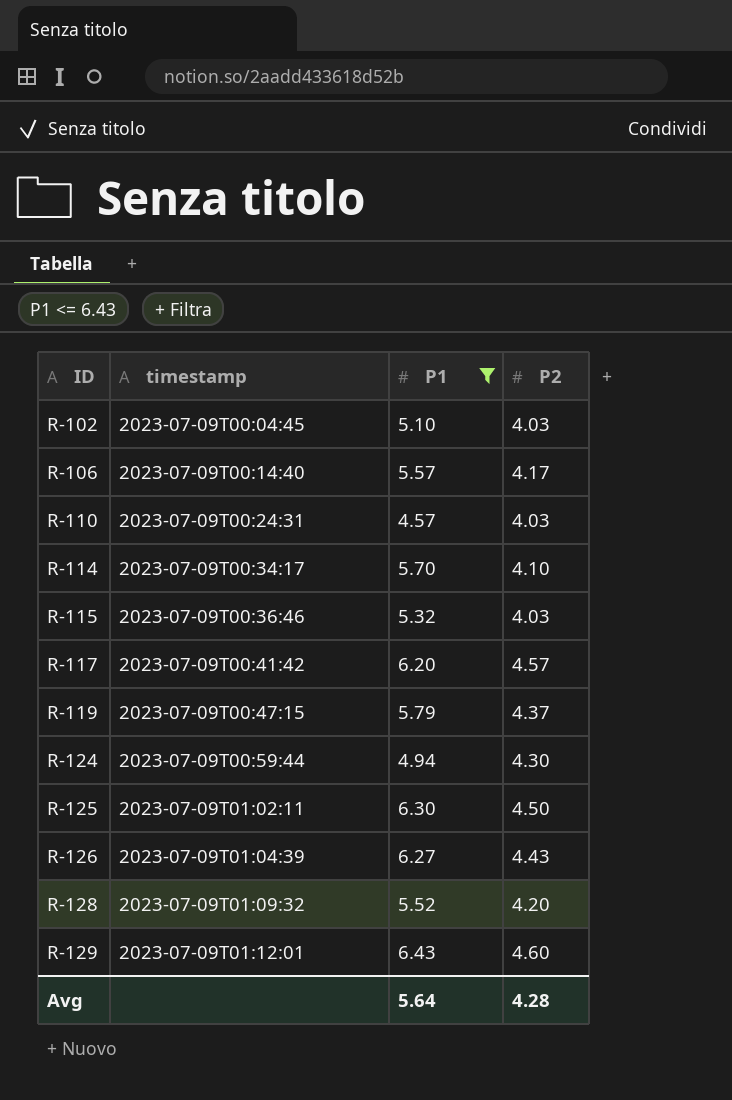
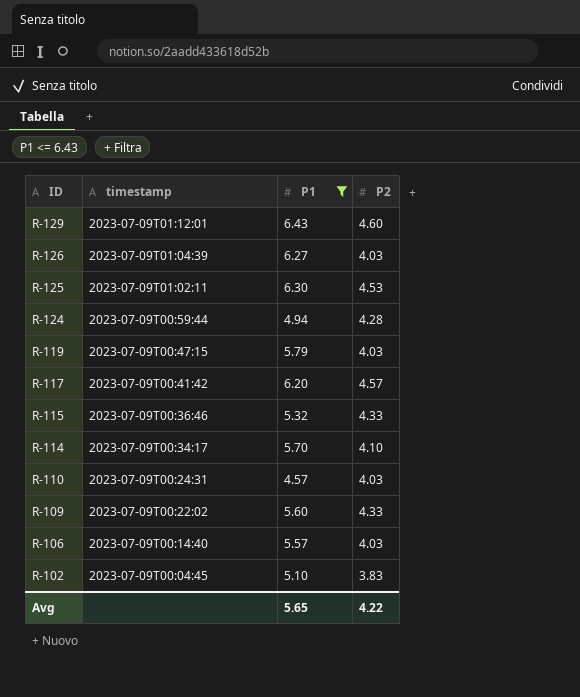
row order: ID ascending -> ID descending
row R-128: 2023-07-09T01:09:32 | 5.52 | 4.20 -> none
R-126 | P2: 4.43 -> 4.03
R-125 | P2: 4.50 -> 4.53
R-124 | P2: 4.30 -> 4.28
R-119 | P2: 4.37 -> 4.03
R-115 | P2: 4.03 -> 4.33
row R-109: none -> 2023-07-09T00:22:02 | 5.60 | 4.33
R-106 | P2: 4.17 -> 4.03
R-102 | P2: 4.03 -> 3.83
Avg | P1: 5.64 -> 5.65
Avg | P2: 4.28 -> 4.22

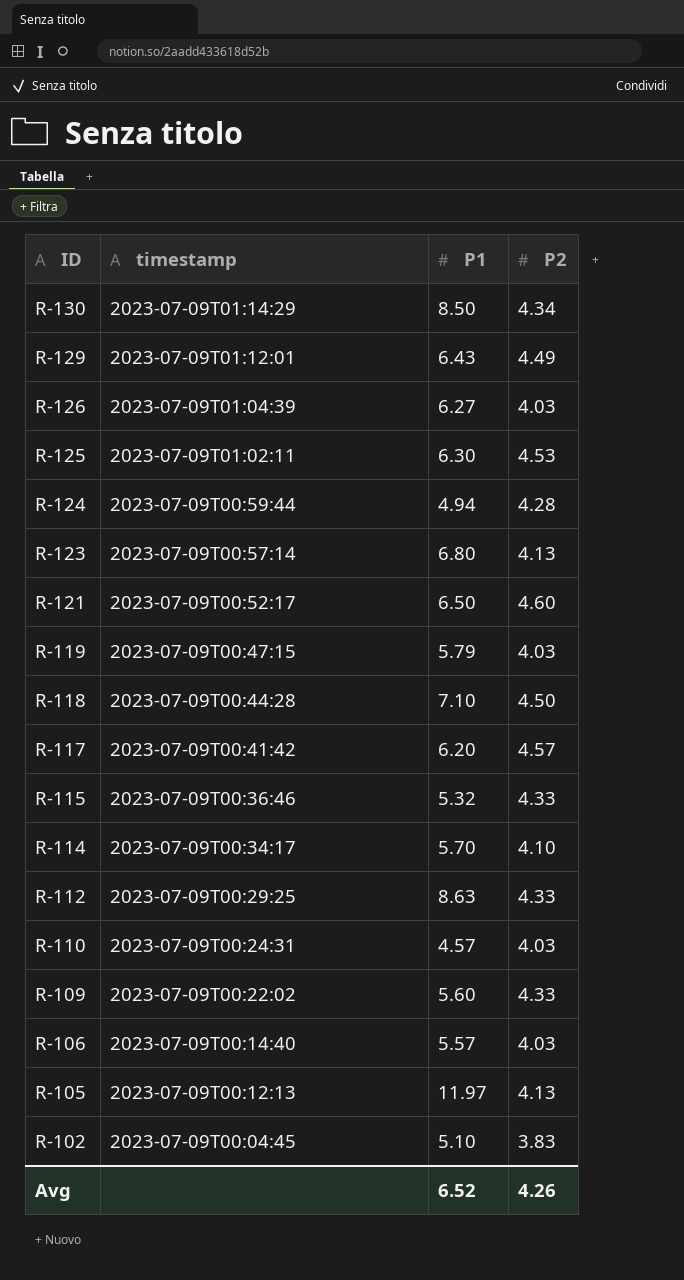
filter: P1 <= 6.43 -> none
R-129 | P2: 4.60 -> 4.49
Avg | P1: 5.65 -> 6.52
Avg | P2: 4.22 -> 4.26

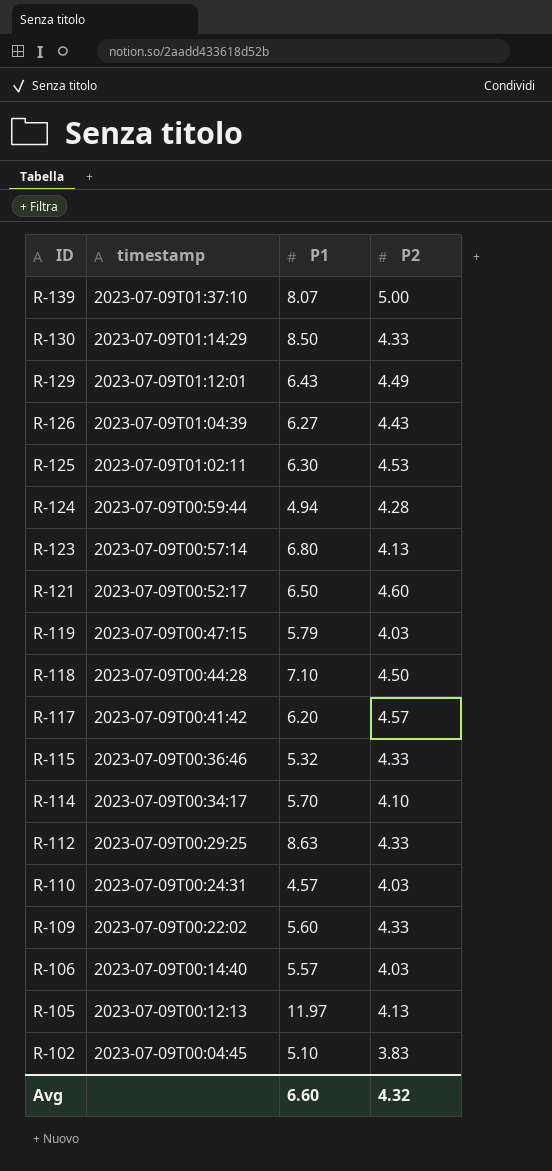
row R-139: none -> 2023-07-09T01:37:10 | 8.07 | 5.00
R-130 | P2: 4.34 -> 4.33
R-126 | P2: 4.03 -> 4.43
Avg | P1: 6.52 -> 6.60
Avg | P2: 4.26 -> 4.32

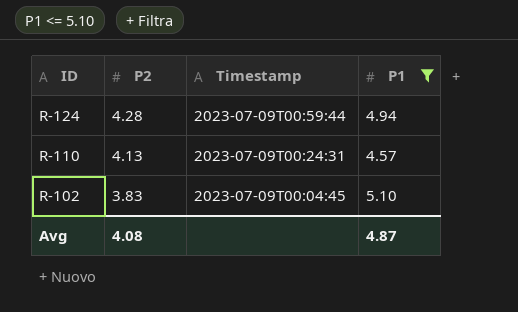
filter: none -> P1 <= 5.10
column P2 | position: 4 -> 2
column name: timestamp -> Timestamp
R-110 | P2: 4.03 -> 4.13
Avg | P2: 4.32 -> 4.08
Avg | P1: 6.60 -> 4.87

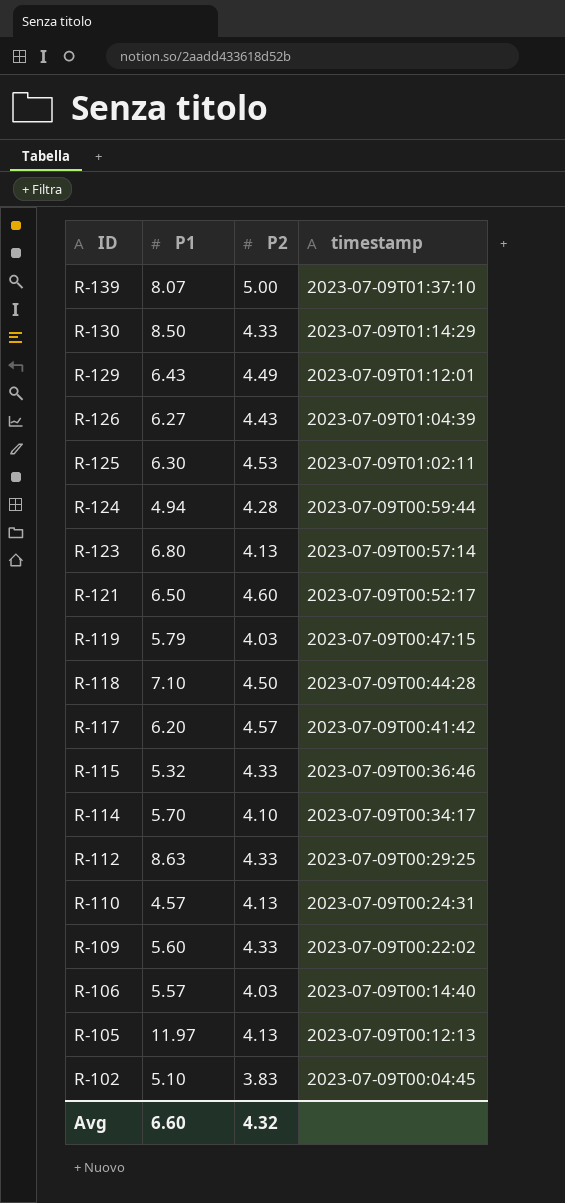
filter: P1 <= 5.10 -> none
column P1 | position: 4 -> 2
column name: Timestamp -> timestamp
Avg | P1: 4.87 -> 6.60
Avg | P2: 4.08 -> 4.32

